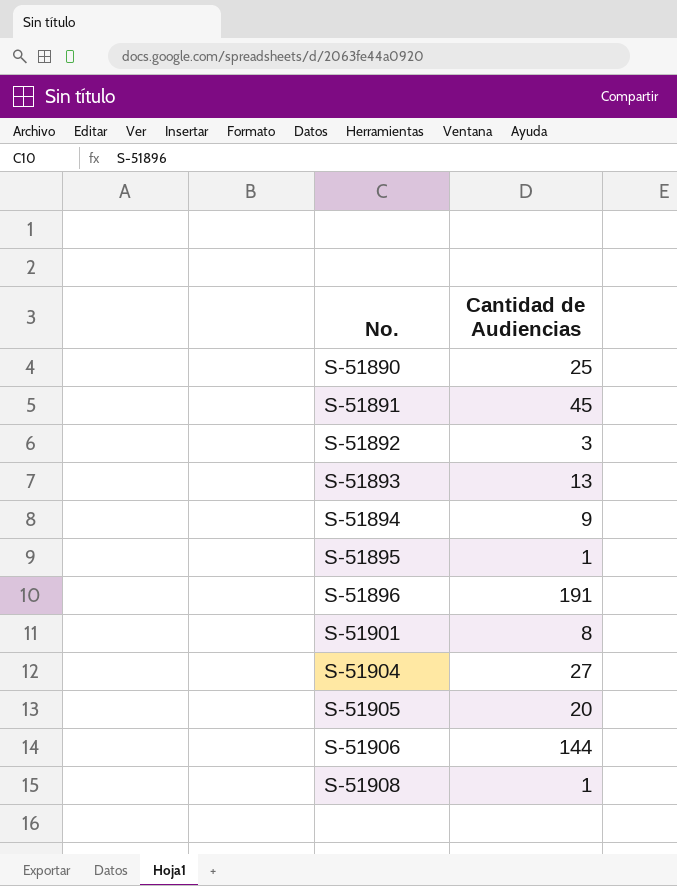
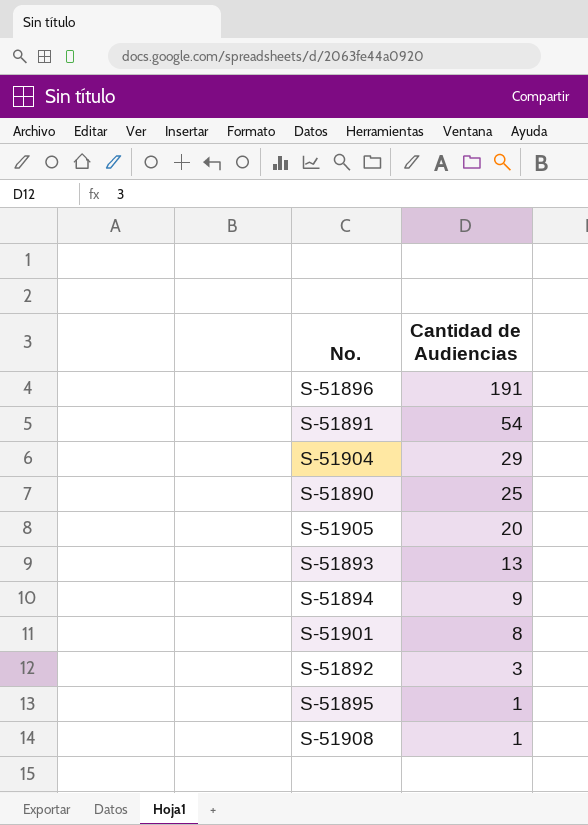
row order: No. ascending -> Cantidad de Audiencias descending
row S-51906: 144 -> none
S-51891 | Cantidad de Audiencias: 45 -> 54
S-51904 | Cantidad de Audiencias: 27 -> 29

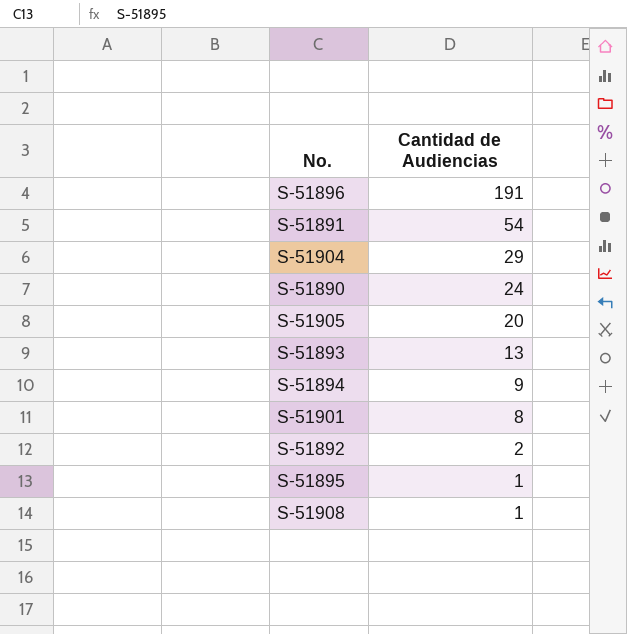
S-51890 | Cantidad de Audiencias: 25 -> 24
S-51892 | Cantidad de Audiencias: 3 -> 2

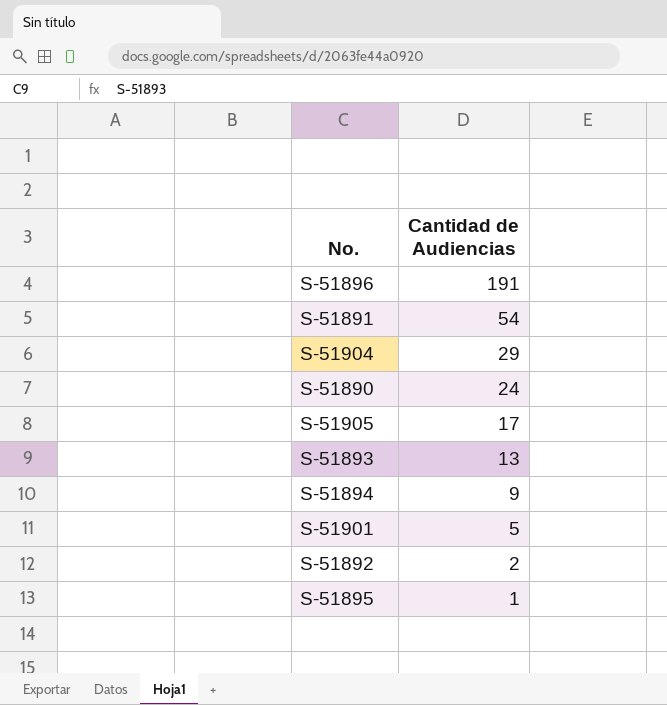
row S-51908: 1 -> none
S-51905 | Cantidad de Audiencias: 20 -> 17
S-51901 | Cantidad de Audiencias: 8 -> 5

